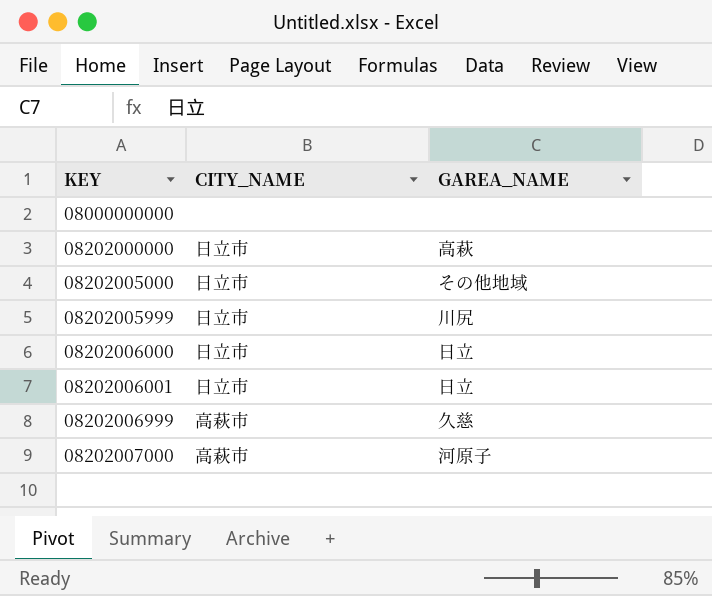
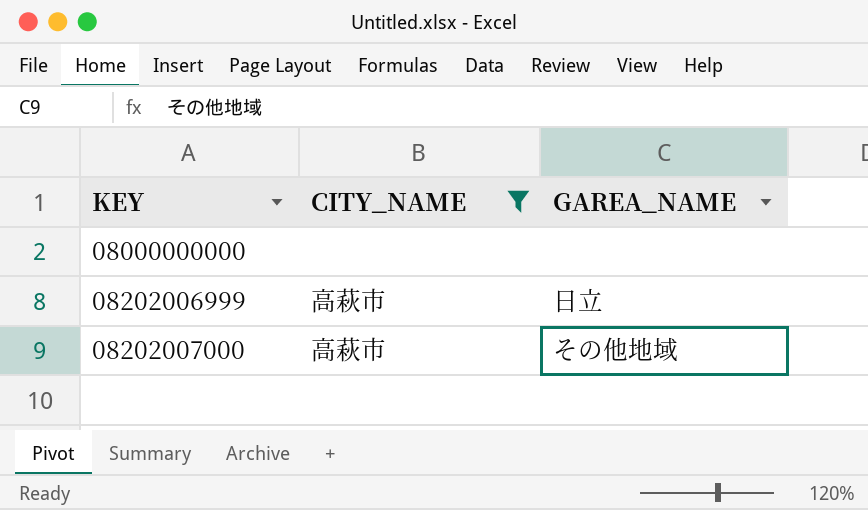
filter: none -> CITY_NAME != 日立市
08202006999 | GAREA_NAME: 久慈 -> 日立
08202007000 | GAREA_NAME: 河原子 -> その他地域

